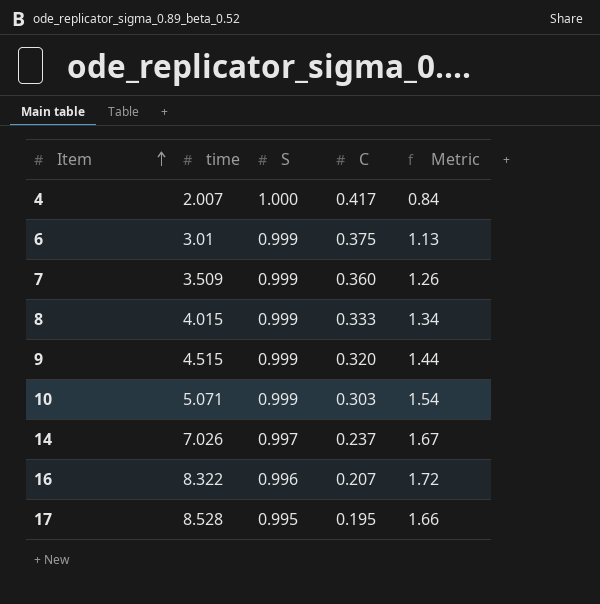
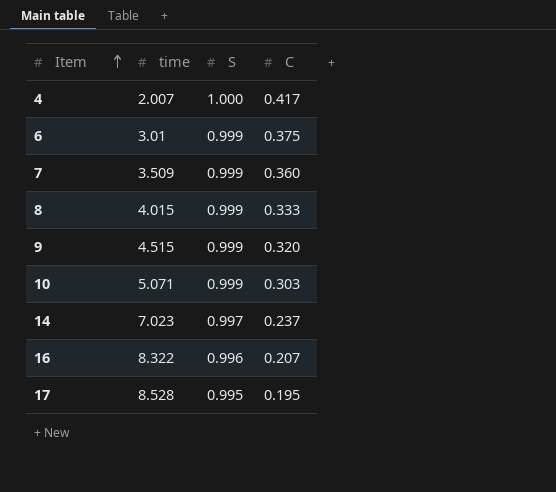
column Metric | formula: [time] * [C] -> none
14 | time: 7.026 -> 7.023

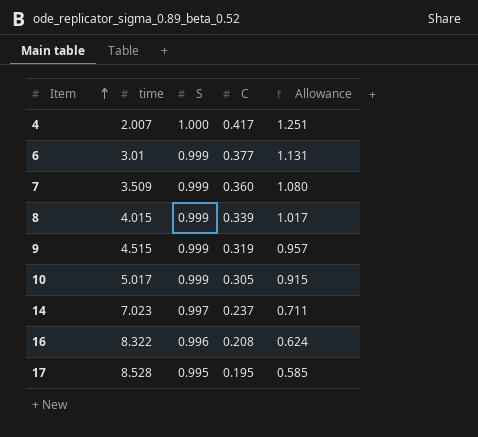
column Allowance | formula: none -> [C] * 3
6 | C: 0.375 -> 0.377
8 | C: 0.333 -> 0.339
9 | C: 0.320 -> 0.319
10 | time: 5.071 -> 5.017
10 | C: 0.303 -> 0.305
16 | C: 0.207 -> 0.208

